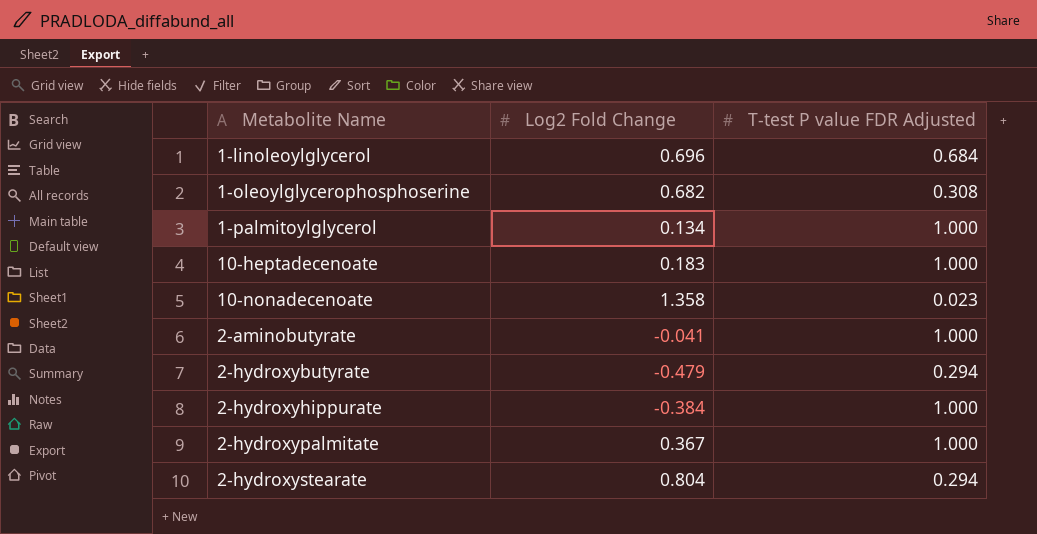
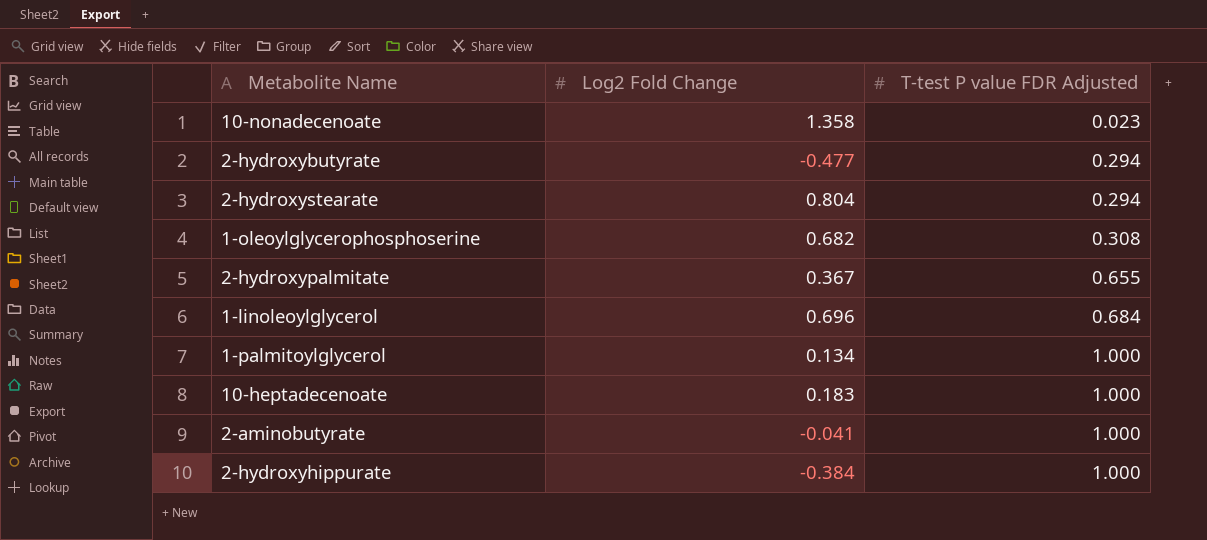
row order: none -> T-test P value FDR Adjusted ascending
2-hydroxybutyrate | Log2 Fold Change: -0.479 -> -0.477
2-hydroxypalmitate | T-test P value FDR Adjusted: 1.000 -> 0.655

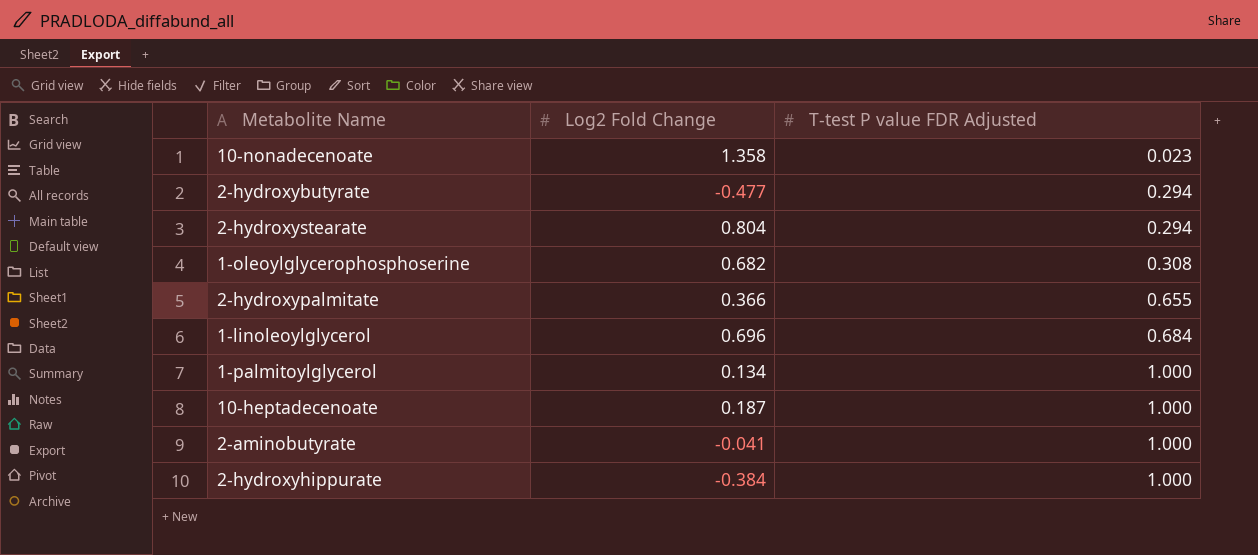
2-hydroxypalmitate | Log2 Fold Change: 0.367 -> 0.366
10-heptadecenoate | Log2 Fold Change: 0.183 -> 0.187

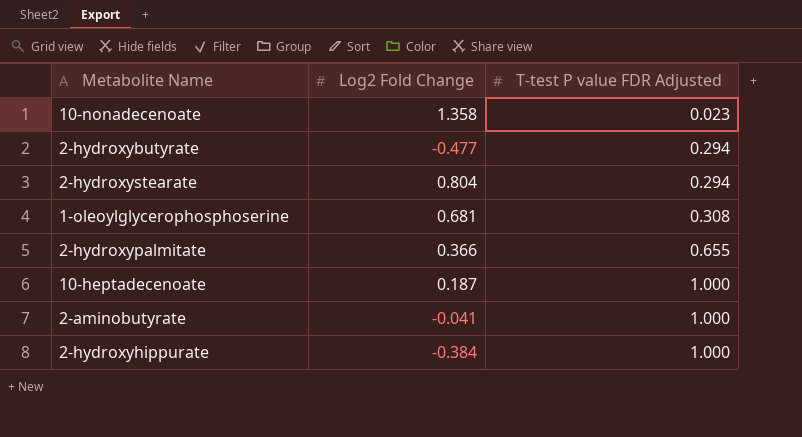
row 1-linoleoylglycerol: 0.696 | 0.684 -> none
row 1-palmitoylglycerol: 0.134 | 1.000 -> none
1-oleoylglycerophosphoserine | Log2 Fold Change: 0.682 -> 0.681

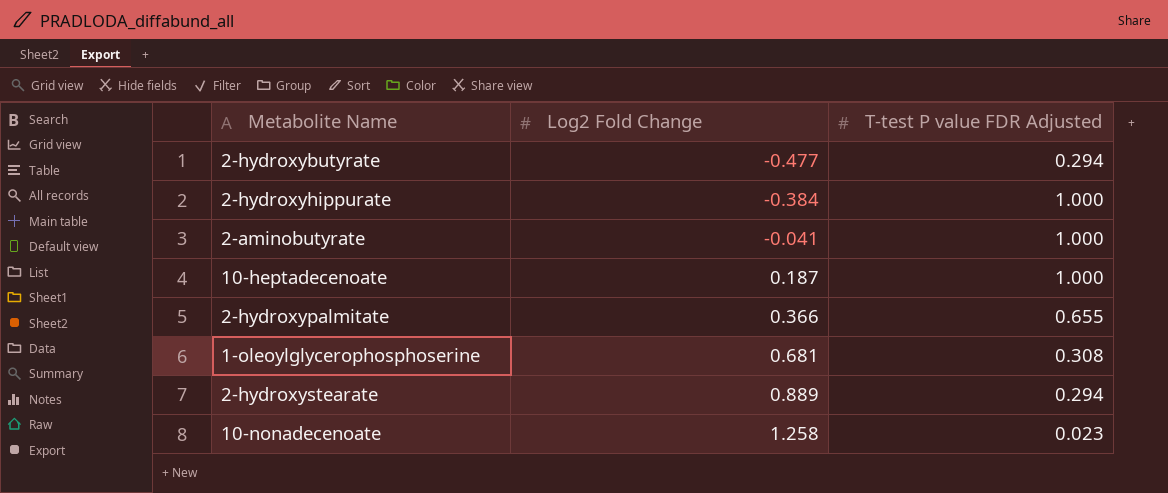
row order: T-test P value FDR Adjusted ascending -> Log2 Fold Change ascending
2-hydroxystearate | Log2 Fold Change: 0.804 -> 0.889
10-nonadecenoate | Log2 Fold Change: 1.358 -> 1.258

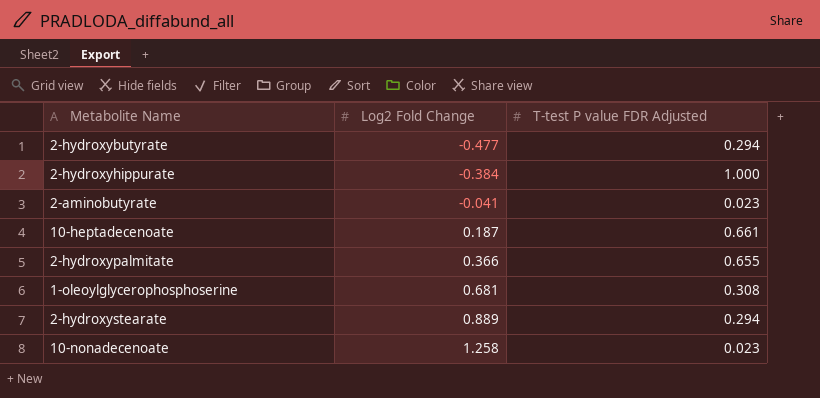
2-aminobutyrate | T-test P value FDR Adjusted: 1.000 -> 0.023
10-heptadecenoate | T-test P value FDR Adjusted: 1.000 -> 0.661

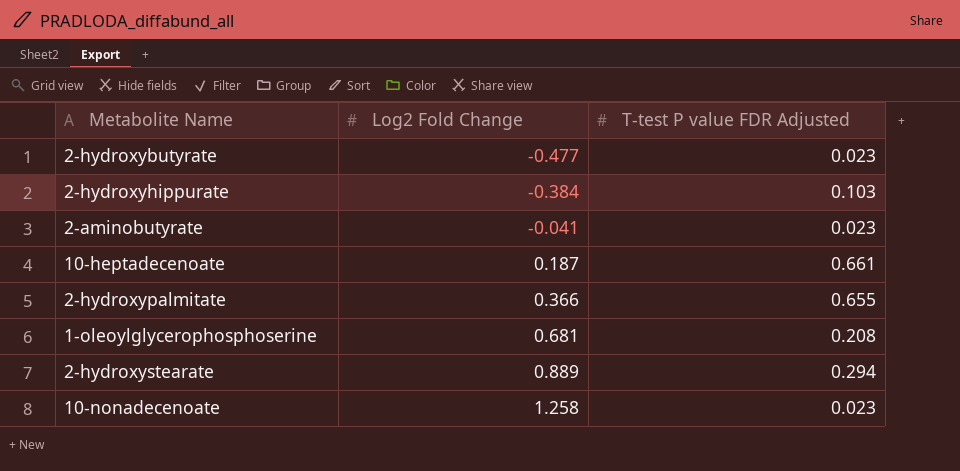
2-hydroxybutyrate | T-test P value FDR Adjusted: 0.294 -> 0.023
2-hydroxyhippurate | T-test P value FDR Adjusted: 1.000 -> 0.103
1-oleoylglycerophosphoserine | T-test P value FDR Adjusted: 0.308 -> 0.208

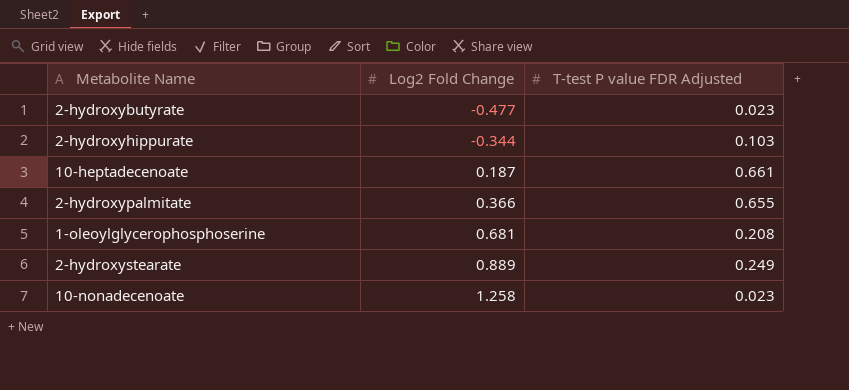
row 2-aminobutyrate: -0.041 | 0.023 -> none
2-hydroxyhippurate | Log2 Fold Change: -0.384 -> -0.344
2-hydroxystearate | T-test P value FDR Adjusted: 0.294 -> 0.249

